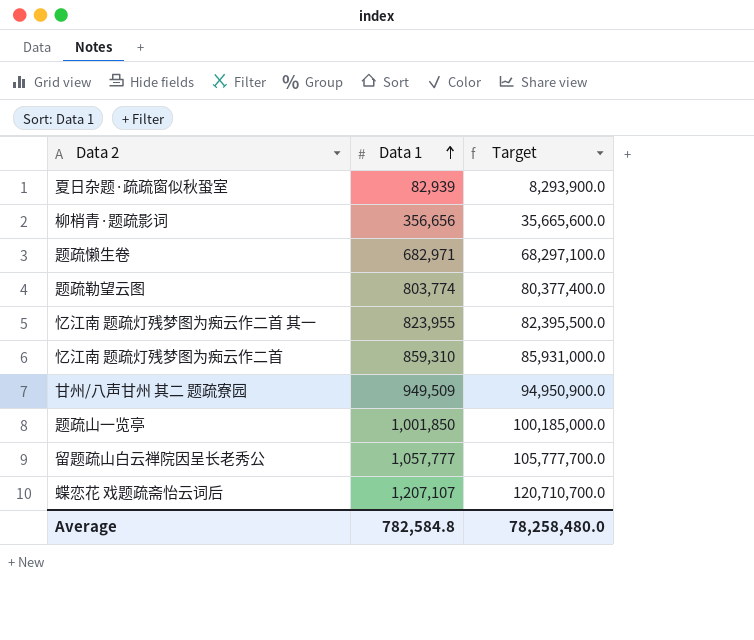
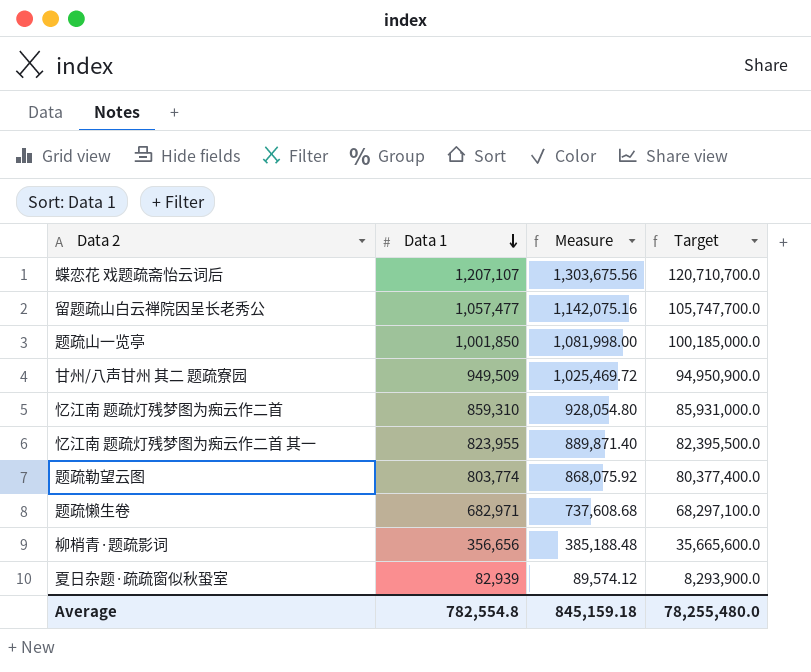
row order: Data 1 ascending -> Data 1 descending
column Measure | formula: none -> [Data 1] * 1.08
留题疏山白云禅院因呈长老秀公 | Data 1: 1,057,777 -> 1,057,477
留题疏山白云禅院因呈长老秀公 | Target: 105,777,700.0 -> 105,747,700.0
Average | Data 1: 782,584.8 -> 782,554.8
Average | Target: 78,258,480.0 -> 78,255,480.0

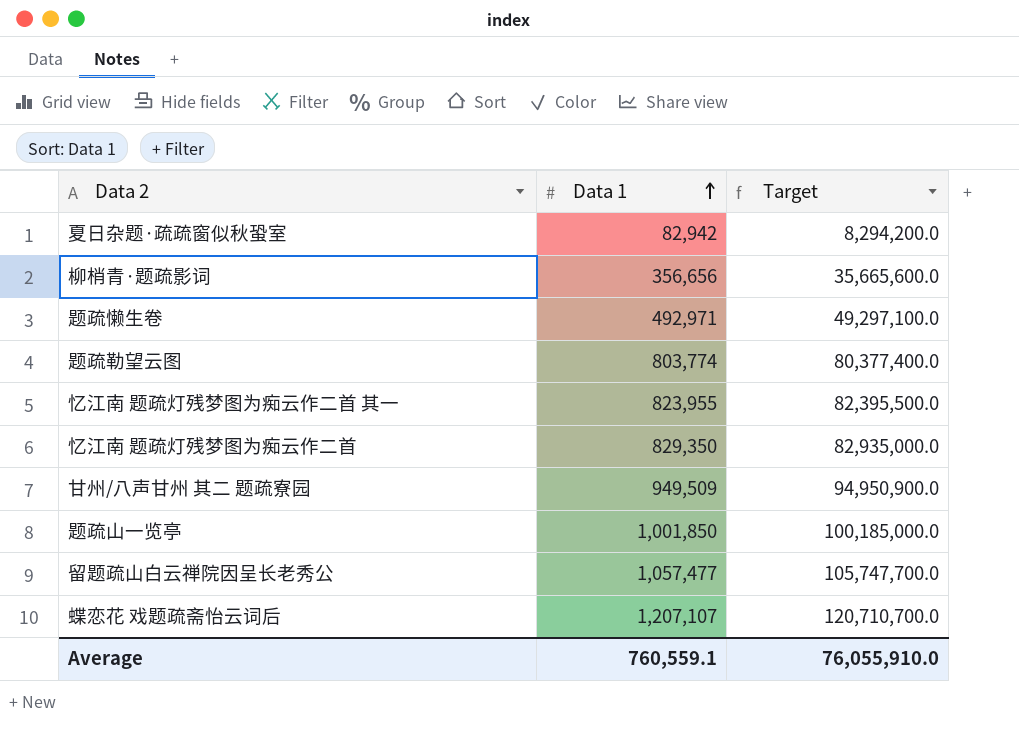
row order: Data 1 descending -> Data 1 ascending
column Measure | formula: [Data 1] * 1.08 -> none
夏日杂题·疏疏窗似秋蛩室 | Data 1: 82,939 -> 82,942
夏日杂题·疏疏窗似秋蛩室 | Target: 8,293,900.0 -> 8,294,200.0
题疏懒生卷 | Data 1: 682,971 -> 492,971
题疏懒生卷 | Target: 68,297,100.0 -> 49,297,100.0
忆江南 题疏灯残梦图为痴云作二首 | Data 1: 859,310 -> 829,350
忆江南 题疏灯残梦图为痴云作二首 | Target: 85,931,000.0 -> 82,935,000.0
Average | Data 1: 782,554.8 -> 760,559.1
Average | Target: 78,255,480.0 -> 76,055,910.0

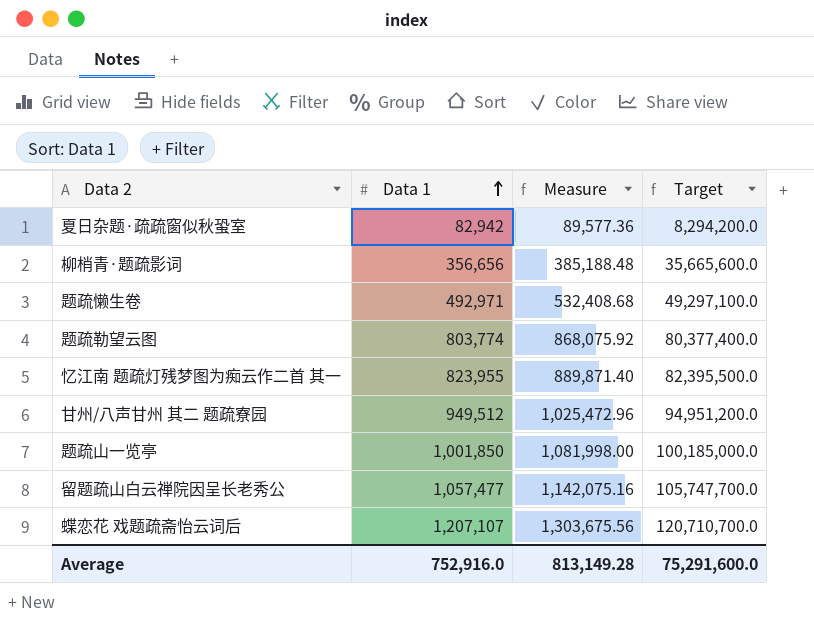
column Measure | formula: none -> [Data 1] * 1.08
row 忆江南 题疏灯残梦图为痴云作二首: 829,350 | 82,935,000.0 -> none
甘州/八声甘州 其二 题疏寮园 | Data 1: 949,509 -> 949,512
甘州/八声甘州 其二 题疏寮园 | Target: 94,950,900.0 -> 94,951,200.0
Average | Data 1: 760,559.1 -> 752,916.0
Average | Target: 76,055,910.0 -> 75,291,600.0

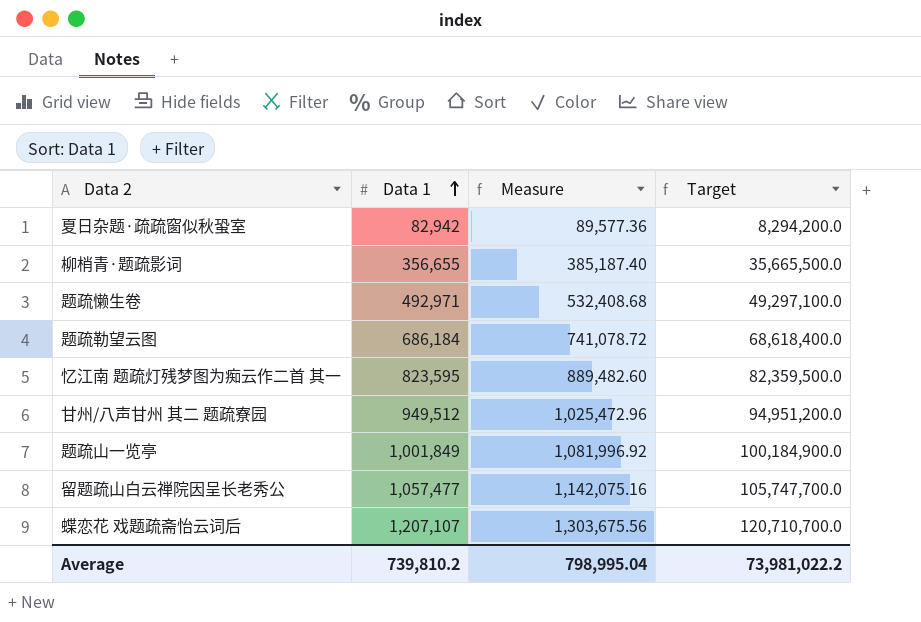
柳梢青·题疏影词 | Data 1: 356,656 -> 356,655
柳梢青·题疏影词 | Measure: 385,188.48 -> 385,187.40
柳梢青·题疏影词 | Target: 35,665,600.0 -> 35,665,500.0
题疏勒望云图 | Data 1: 803,774 -> 686,184
题疏勒望云图 | Measure: 868,075.92 -> 741,078.72
题疏勒望云图 | Target: 80,377,400.0 -> 68,618,400.0
忆江南 题疏灯残梦图为痴云作二首 其一 | Data 1: 823,955 -> 823,595
忆江南 题疏灯残梦图为痴云作二首 其一 | Measure: 889,871.40 -> 889,482.60
忆江南 题疏灯残梦图为痴云作二首 其一 | Target: 82,395,500.0 -> 82,359,500.0
题疏山一览亭 | Data 1: 1,001,850 -> 1,001,849
题疏山一览亭 | Measure: 1,081,998.00 -> 1,081,996.92
题疏山一览亭 | Target: 100,185,000.0 -> 100,184,900.0
Average | Data 1: 752,916.0 -> 739,810.2
Average | Measure: 813,149.28 -> 798,995.04
Average | Target: 75,291,600.0 -> 73,981,022.2

